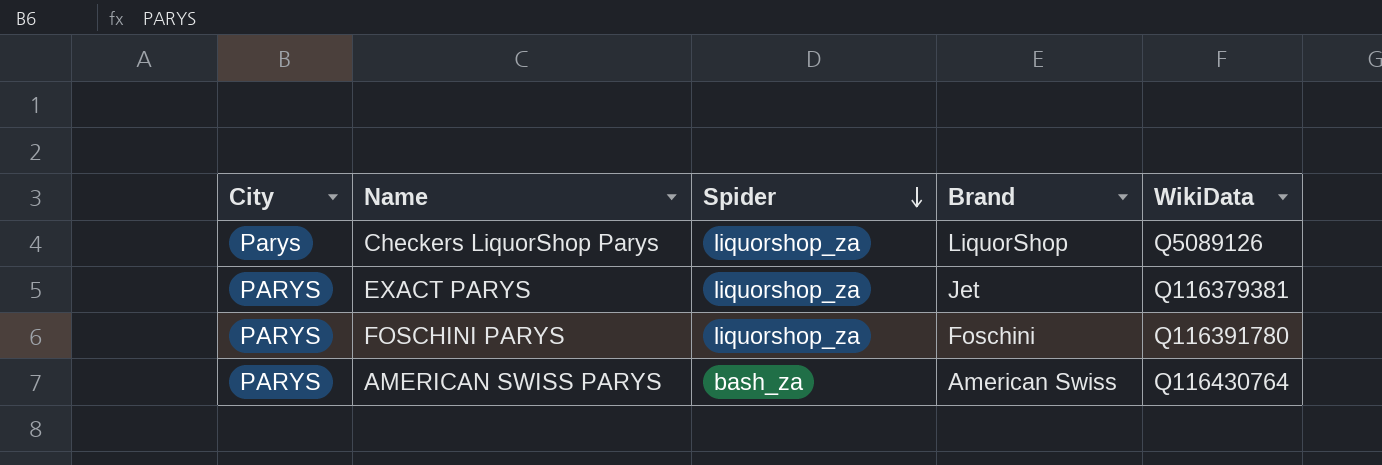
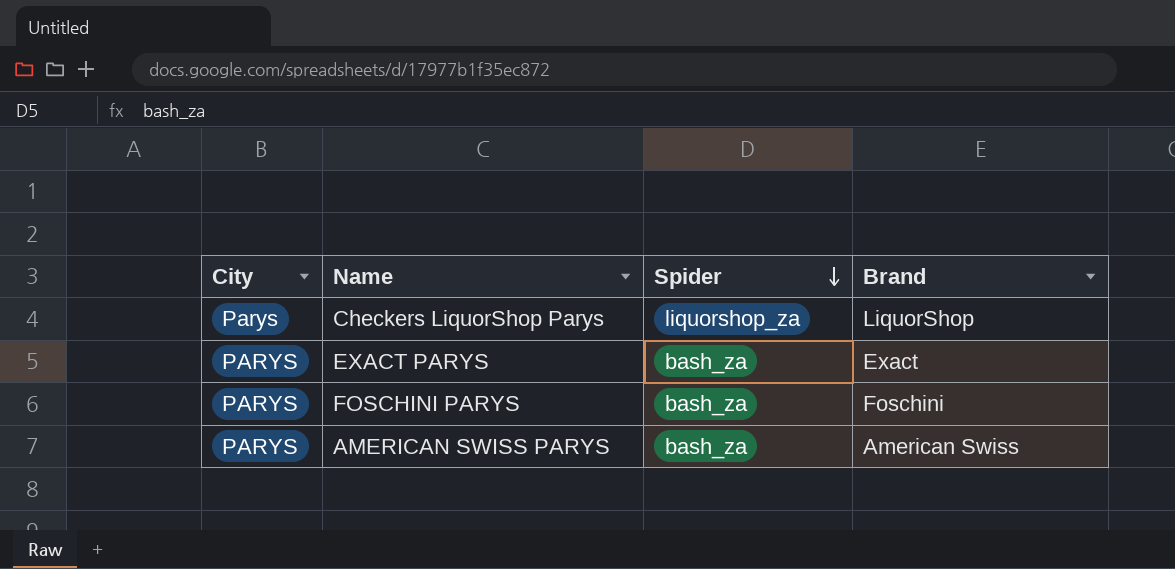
column WikiData | position: 5 -> none
EXACT PARYS | Spider: liquorshop_za -> bash_za
EXACT PARYS | Brand: Jet -> Exact
FOSCHINI PARYS | Spider: liquorshop_za -> bash_za

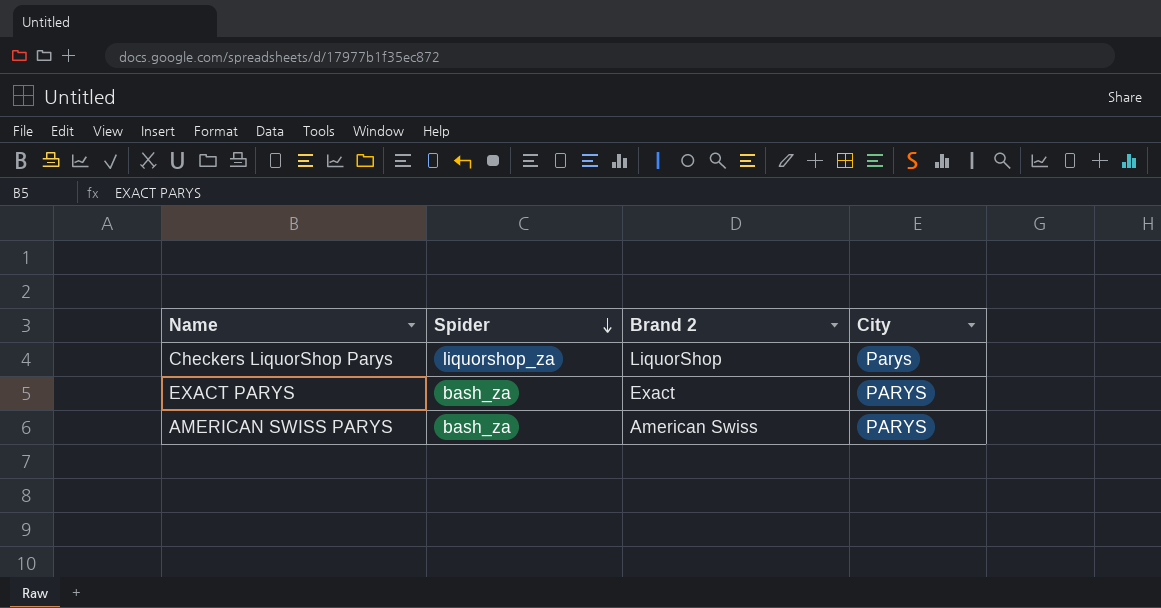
column name: Brand -> Brand 2
column City | position: 1 -> 4
row FOSCHINI PARYS: PARYS | bash_za | Foschini -> none

